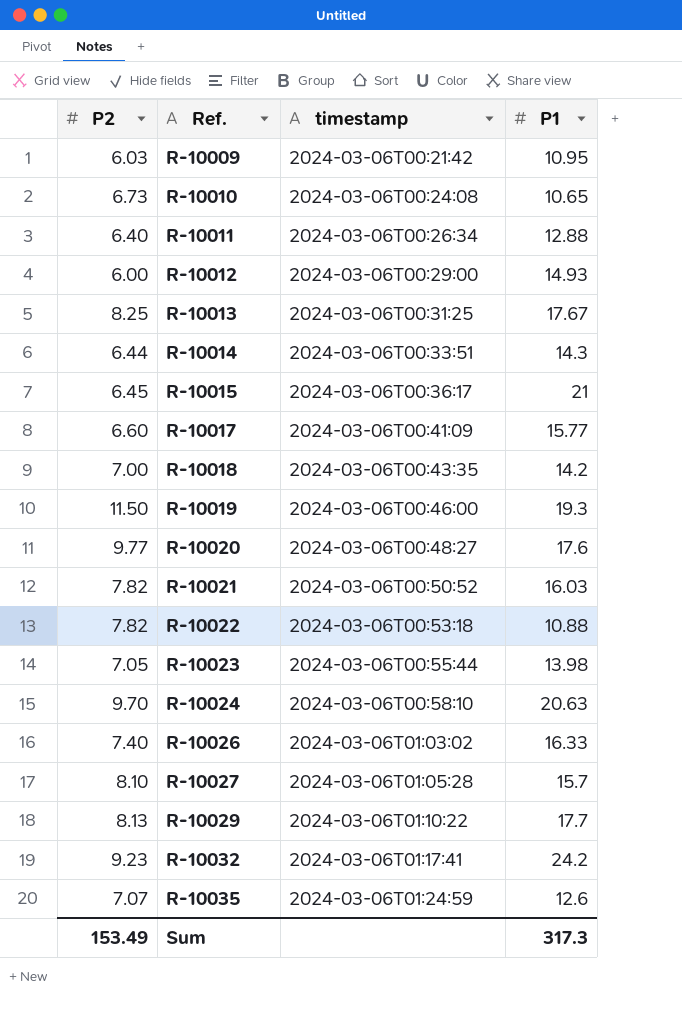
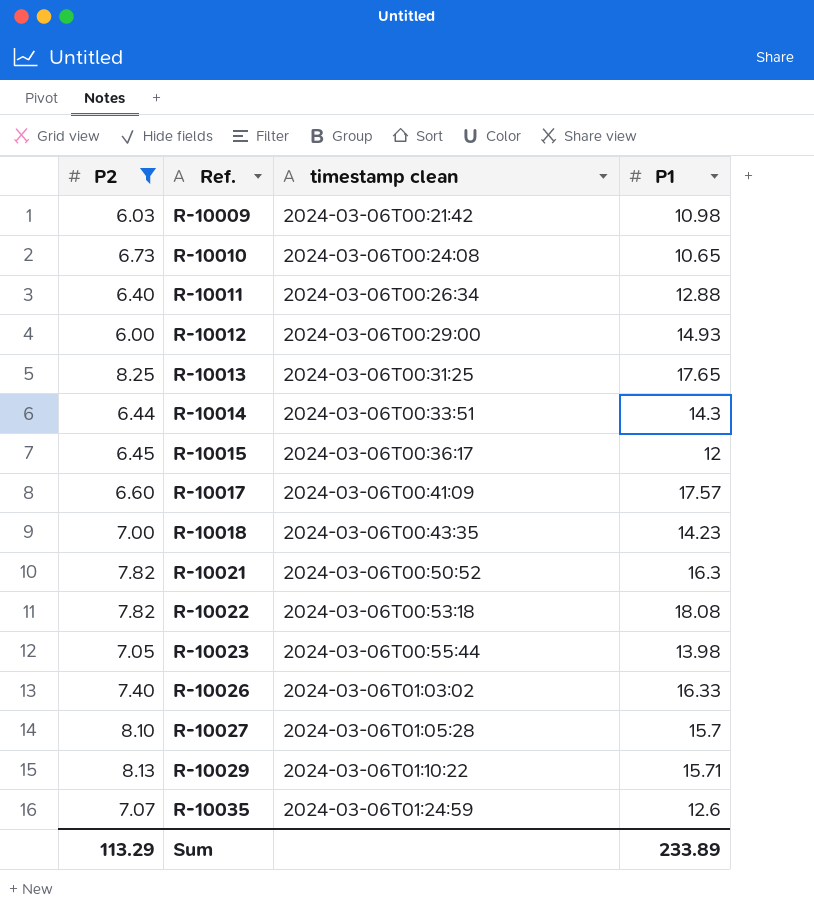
filter: none -> P2 <= 8.25
column name: timestamp -> timestamp clean
R-10009 | P1: 10.95 -> 10.98
R-10013 | P1: 17.67 -> 17.65
R-10015 | P1: 21 -> 12
R-10017 | P1: 15.77 -> 17.57
R-10018 | P1: 14.2 -> 14.23
R-10021 | P1: 16.03 -> 16.3
R-10022 | P1: 10.88 -> 18.08
R-10029 | P1: 17.7 -> 15.71
Sum | P2: 153.49 -> 113.29
Sum | P1: 317.3 -> 233.89

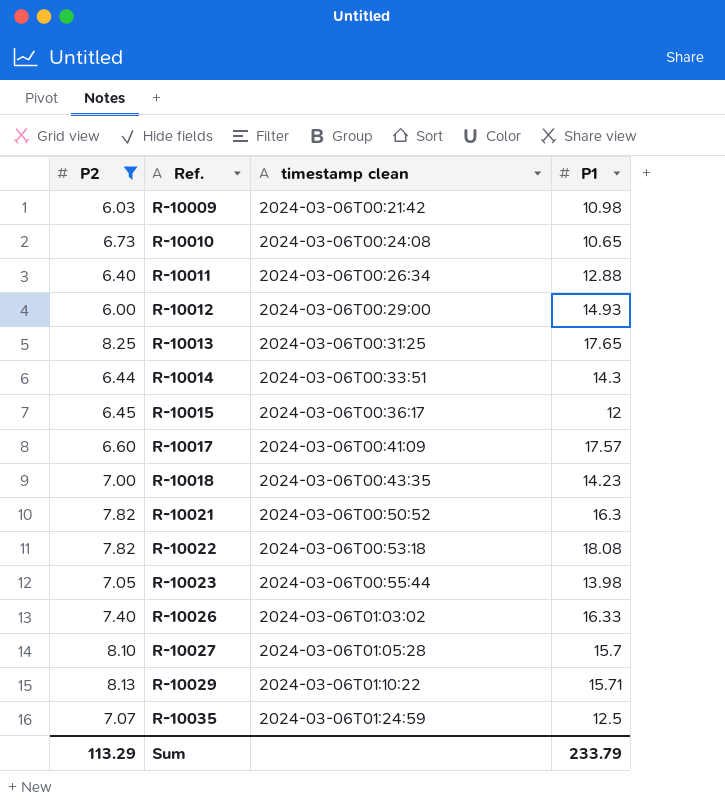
R-10035 | P1: 12.6 -> 12.5
Sum | P1: 233.89 -> 233.79

